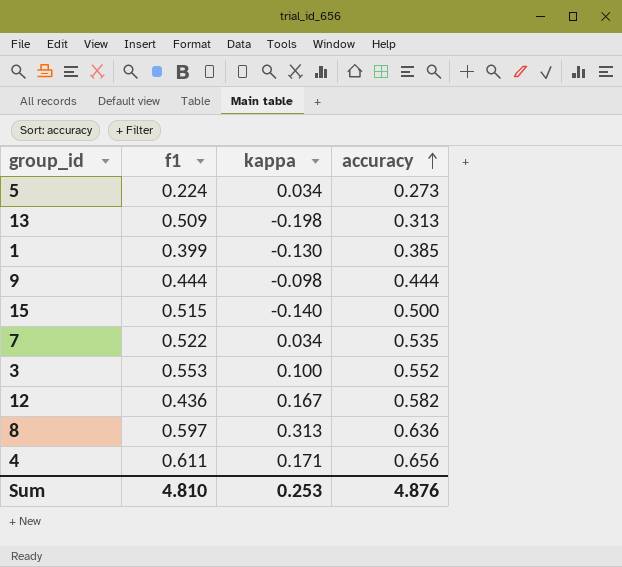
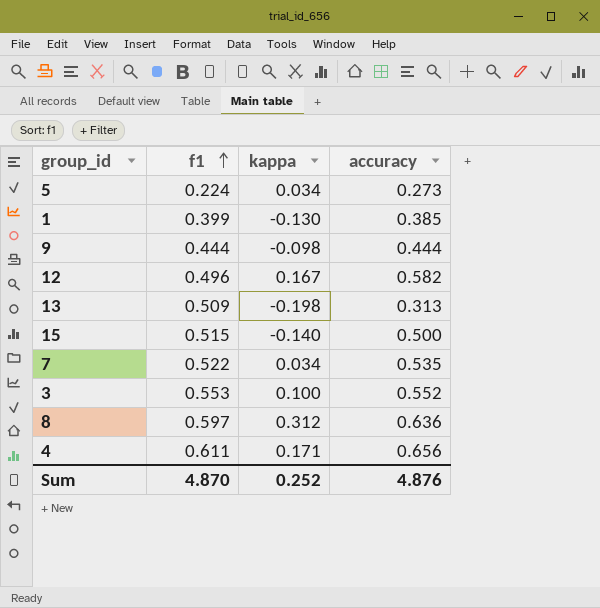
row order: accuracy ascending -> f1 ascending
12 | f1: 0.436 -> 0.496
8 | kappa: 0.313 -> 0.312
Sum | f1: 4.810 -> 4.870
Sum | kappa: 0.253 -> 0.252

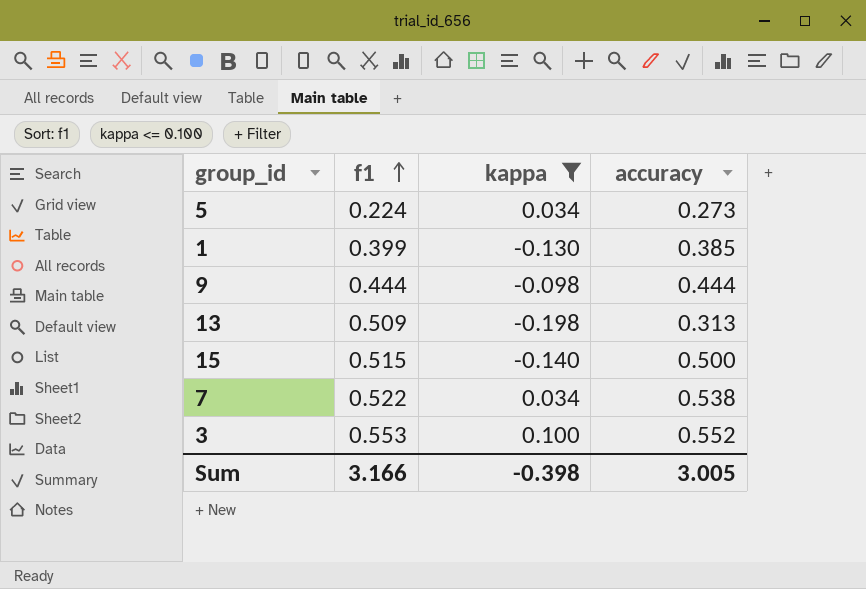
filter: none -> kappa <= 0.100
7 | accuracy: 0.535 -> 0.538
Sum | f1: 4.870 -> 3.166
Sum | kappa: 0.252 -> -0.398
Sum | accuracy: 4.876 -> 3.005

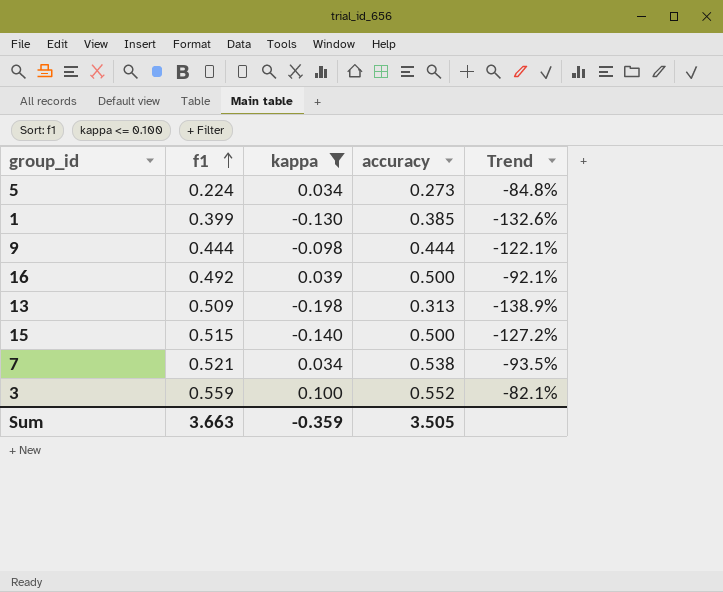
column Trend | formula: none -> ([kappa] - [f1]) / [f1]
row 16: none -> 0.492 | 0.039 | 0.500 | -92.1%
7 | f1: 0.522 -> 0.521
3 | f1: 0.553 -> 0.559
Sum | f1: 3.166 -> 3.663
Sum | kappa: -0.398 -> -0.359
Sum | accuracy: 3.005 -> 3.505

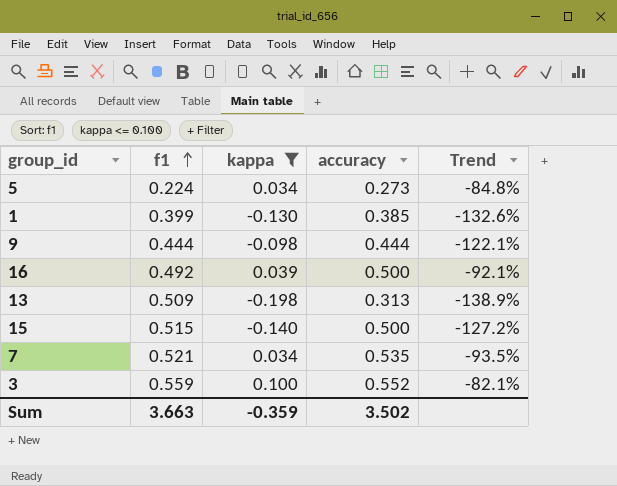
7 | accuracy: 0.538 -> 0.535
Sum | accuracy: 3.505 -> 3.502

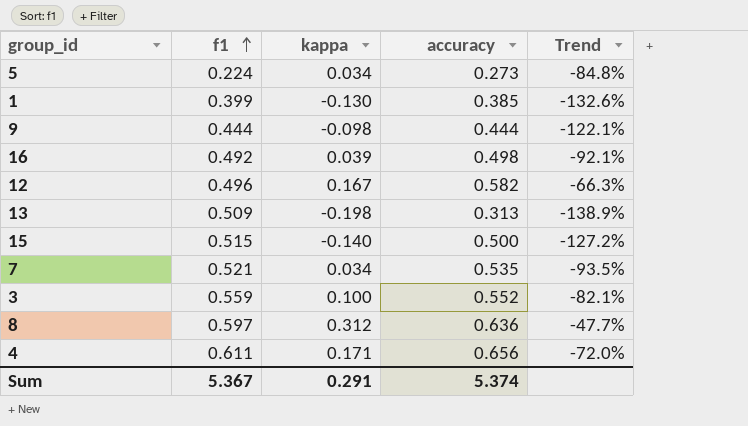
filter: kappa <= 0.100 -> none
16 | accuracy: 0.500 -> 0.498
Sum | f1: 3.663 -> 5.367
Sum | kappa: -0.359 -> 0.291
Sum | accuracy: 3.502 -> 5.374

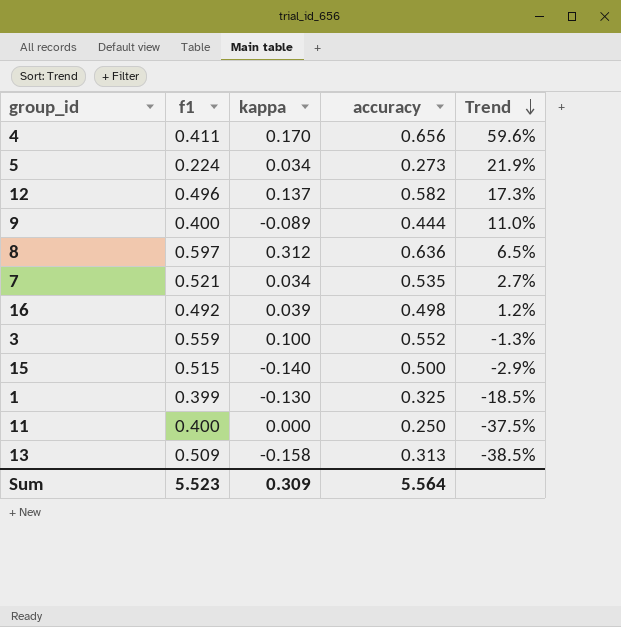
row order: f1 ascending -> Trend descending
column Trend | formula: ([kappa] - [f1]) / [f1] -> ([accuracy] - [f1]) / [f1]
4 | f1: 0.611 -> 0.411
4 | kappa: 0.171 -> 0.170
12 | kappa: 0.167 -> 0.137
9 | f1: 0.444 -> 0.400
9 | kappa: -0.098 -> -0.089
1 | accuracy: 0.385 -> 0.325
row 11: none -> 0.400 | 0.000 | 0.250 | -37.5%
13 | kappa: -0.198 -> -0.158
Sum | f1: 5.367 -> 5.523
Sum | kappa: 0.291 -> 0.309
Sum | accuracy: 5.374 -> 5.564

